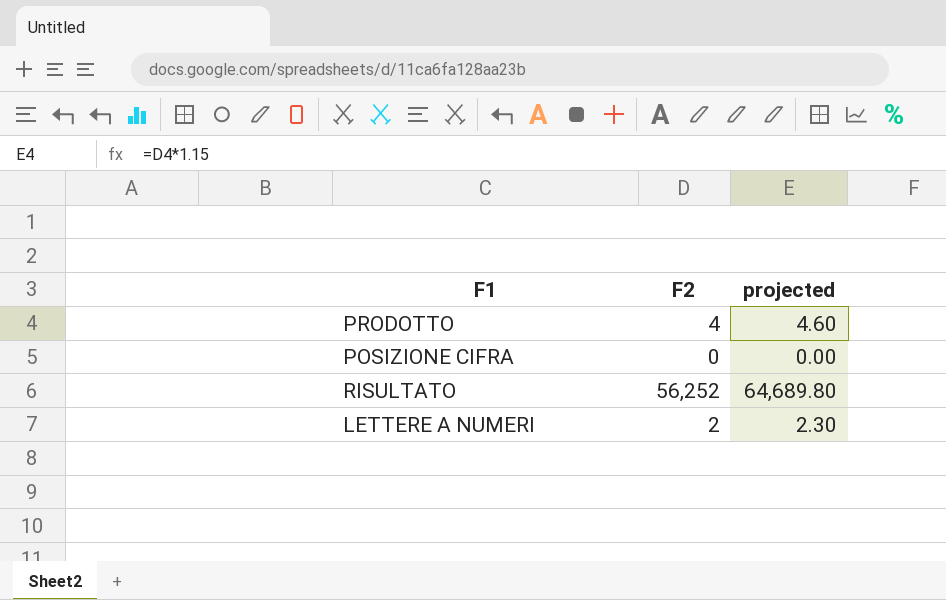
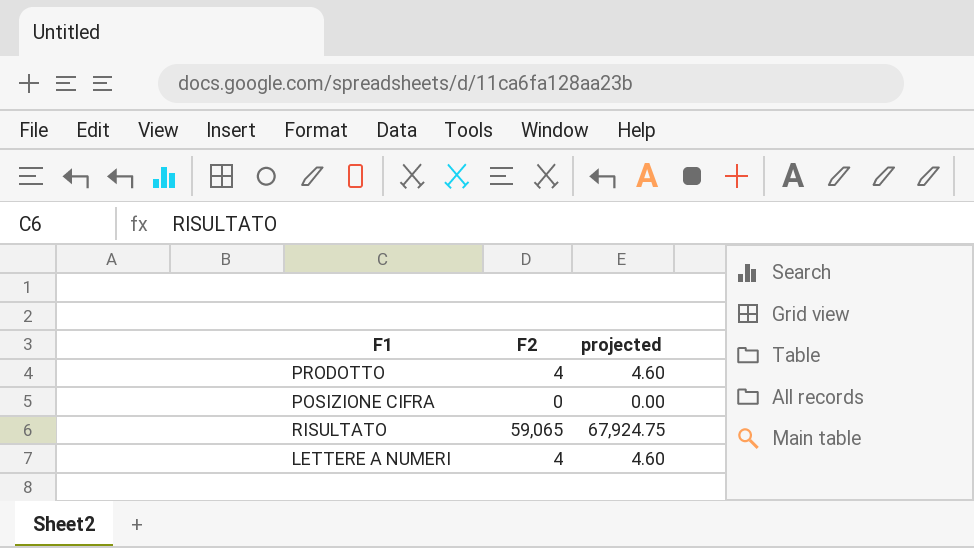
RISULTATO | F2: 56,252 -> 59,065
RISULTATO | projected: 64,689.80 -> 67,924.75
LETTERE A NUMERI | F2: 2 -> 4
LETTERE A NUMERI | projected: 2.30 -> 4.60

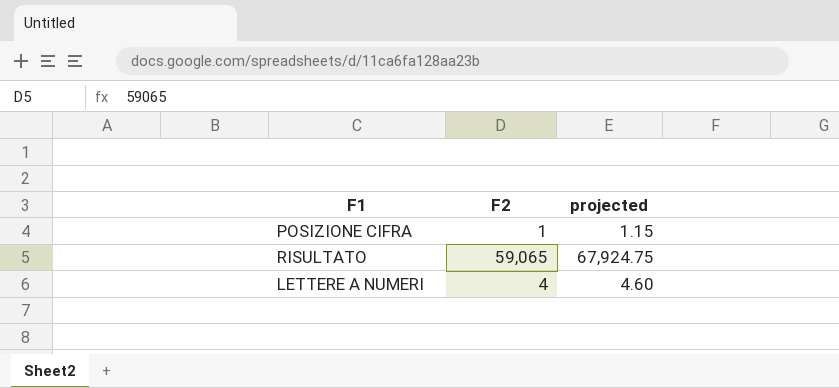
row PRODOTTO: 4 | 4.60 -> none
POSIZIONE CIFRA | F2: 0 -> 1
POSIZIONE CIFRA | projected: 0.00 -> 1.15

